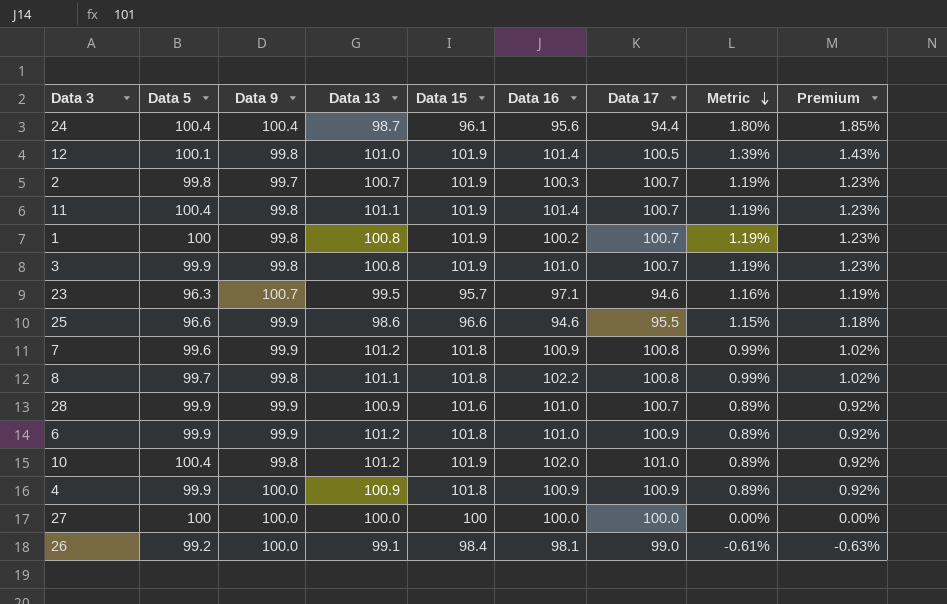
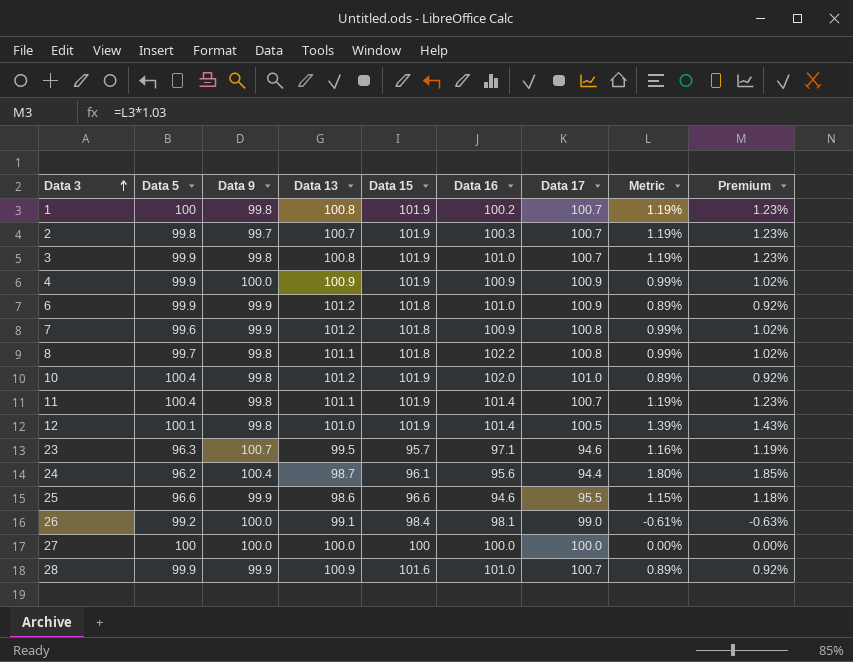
row order: Metric descending -> Data 3 ascending
4 | Data 15: 101.8 -> 101.9
4 | Metric: 0.89% -> 0.99%
4 | Premium: 0.92% -> 1.02%
24 | Data 5: 100.4 -> 96.2

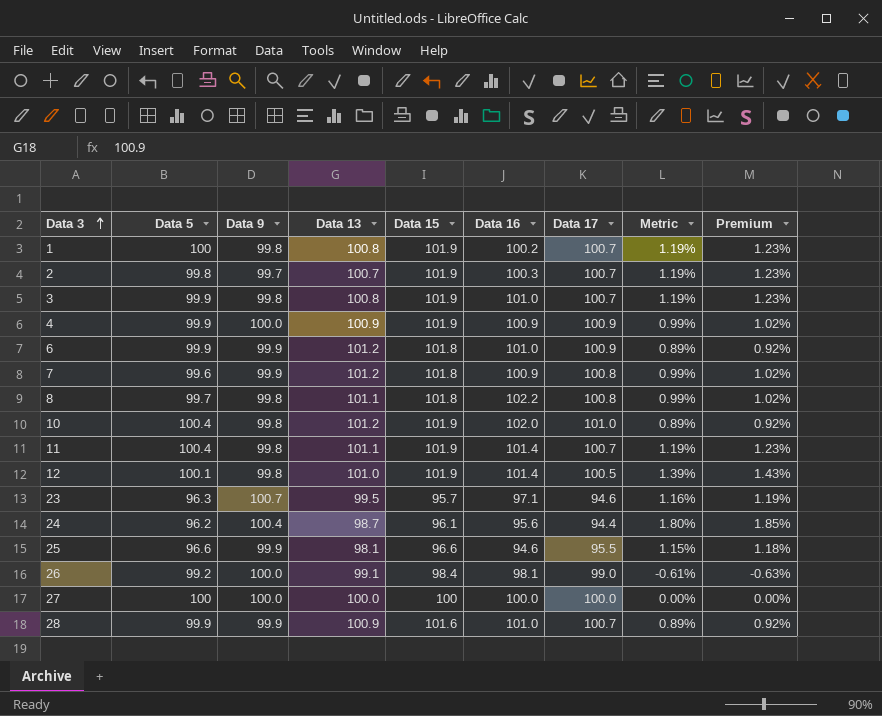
25 | Data 13: 98.6 -> 98.1

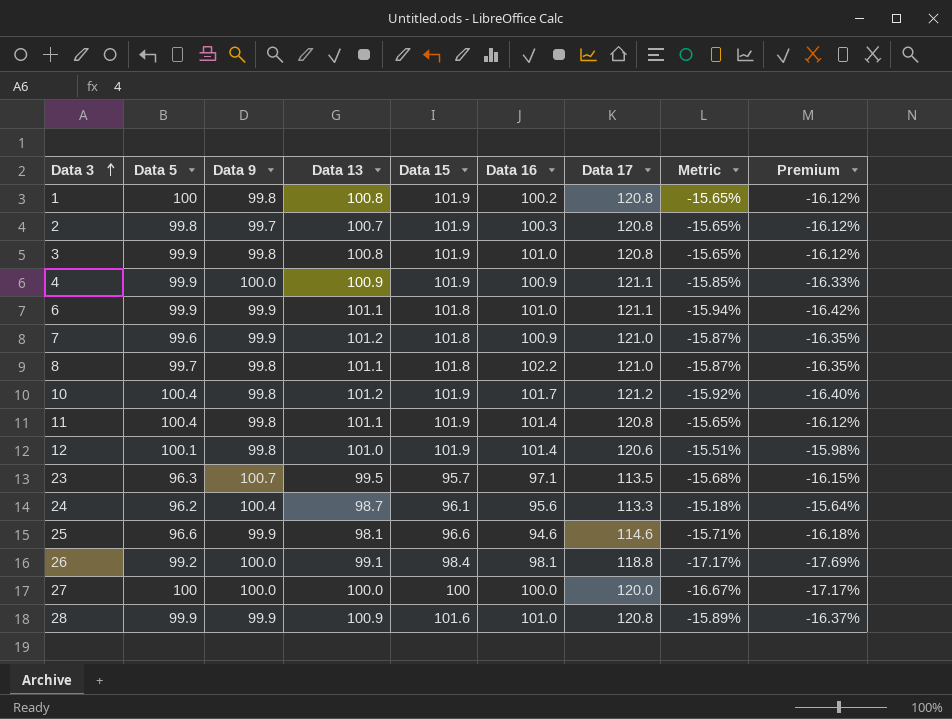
1 | Data 17: 100.7 -> 120.8
1 | Metric: 1.19% -> -15.65%
1 | Premium: 1.23% -> -16.12%
2 | Data 17: 100.7 -> 120.8
2 | Metric: 1.19% -> -15.65%
2 | Premium: 1.23% -> -16.12%
3 | Data 17: 100.7 -> 120.8
3 | Metric: 1.19% -> -15.65%
3 | Premium: 1.23% -> -16.12%
4 | Data 17: 100.9 -> 121.1
4 | Metric: 0.99% -> -15.85%
4 | Premium: 1.02% -> -16.33%
6 | Data 13: 101.2 -> 101.1
6 | Data 17: 100.9 -> 121.1
6 | Metric: 0.89% -> -15.94%
6 | Premium: 0.92% -> -16.42%
7 | Data 17: 100.8 -> 121.0
7 | Metric: 0.99% -> -15.87%
7 | Premium: 1.02% -> -16.35%
8 | Data 17: 100.8 -> 121.0
8 | Metric: 0.99% -> -15.87%
8 | Premium: 1.02% -> -16.35%
10 | Data 16: 102.0 -> 101.7
10 | Data 17: 101.0 -> 121.2
10 | Metric: 0.89% -> -15.92%
10 | Premium: 0.92% -> -16.40%
11 | Data 17: 100.7 -> 120.8
11 | Metric: 1.19% -> -15.65%
11 | Premium: 1.23% -> -16.12%
12 | Data 17: 100.5 -> 120.6
12 | Metric: 1.39% -> -15.51%
12 | Premium: 1.43% -> -15.98%
23 | Data 17: 94.6 -> 113.5
23 | Metric: 1.16% -> -15.68%
23 | Premium: 1.19% -> -16.15%
24 | Data 17: 94.4 -> 113.3
24 | Metric: 1.80% -> -15.18%
24 | Premium: 1.85% -> -15.64%
25 | Data 17: 95.5 -> 114.6
25 | Metric: 1.15% -> -15.71%
25 | Premium: 1.18% -> -16.18%
26 | Data 17: 99.0 -> 118.8
26 | Metric: -0.61% -> -17.17%
26 | Premium: -0.63% -> -17.69%
27 | Data 17: 100.0 -> 120.0
27 | Metric: 0.00% -> -16.67%
27 | Premium: 0.00% -> -17.17%
28 | Data 17: 100.7 -> 120.8
28 | Metric: 0.89% -> -15.89%
28 | Premium: 0.92% -> -16.37%

